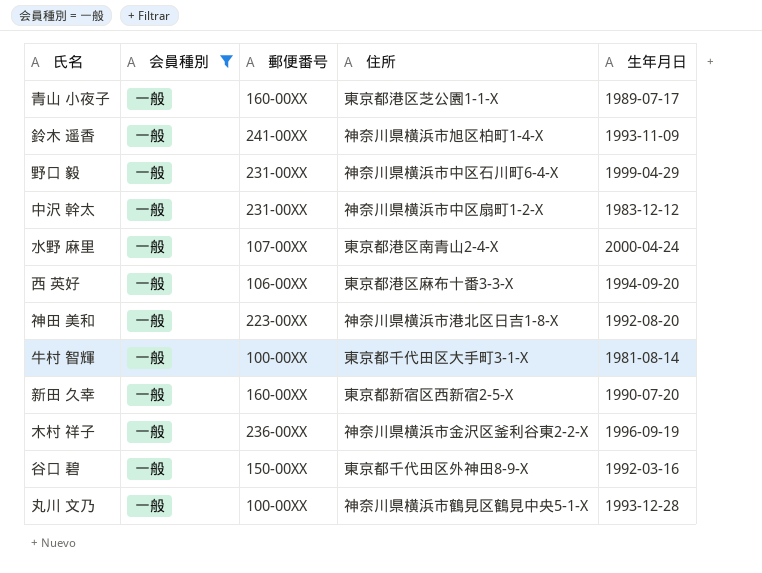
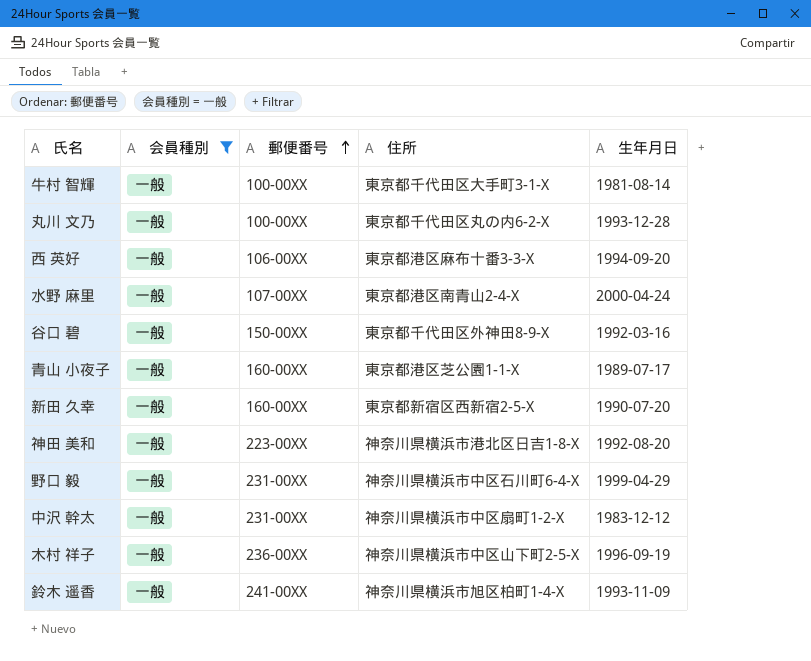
row order: none -> 郵便番号 ascending
丸川 文乃 | 住所: 神奈川県横浜市鶴見区鶴見中央5-1-X -> 東京都千代田区丸の内6-2-X
木村 祥子 | 住所: 神奈川県横浜市金沢区釜利谷東2-2-X -> 神奈川県横浜市中区山下町2-5-X

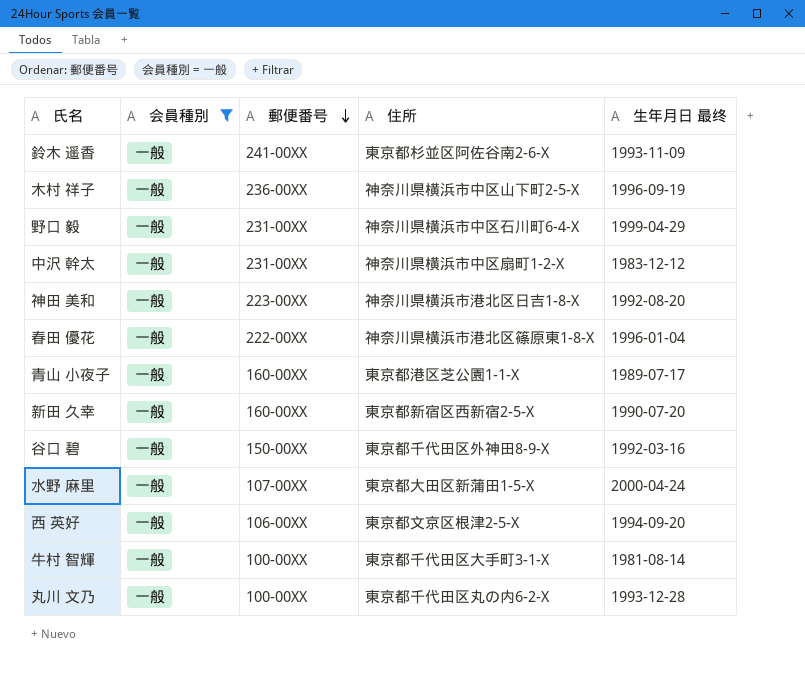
row order: 郵便番号 ascending -> 郵便番号 descending
column name: 生年月日 -> 生年月日 最终
鈴木 遥香 | 住所: 神奈川県横浜市旭区柏町1-4-X -> 東京都杉並区阿佐谷南2-6-X
row 春田 優花: none -> 一般 | 222-00XX | 神奈川県横浜市港北区篠原東1-8-X | 1996-01-04
水野 麻里 | 住所: 東京都港区南青山2-4-X -> 東京都大田区新蒲田1-5-X
西 英好 | 住所: 東京都港区麻布十番3-3-X -> 東京都文京区根津2-5-X

